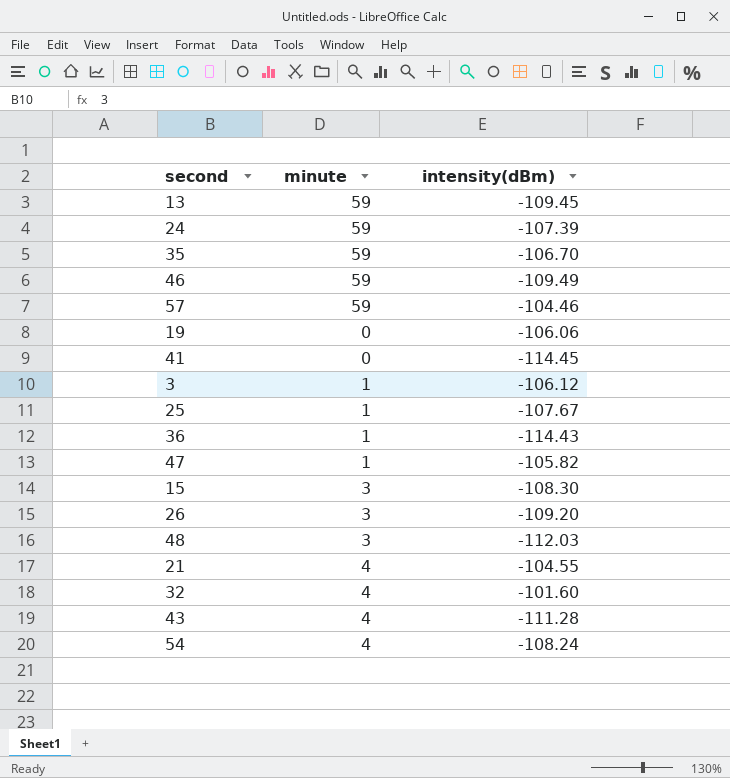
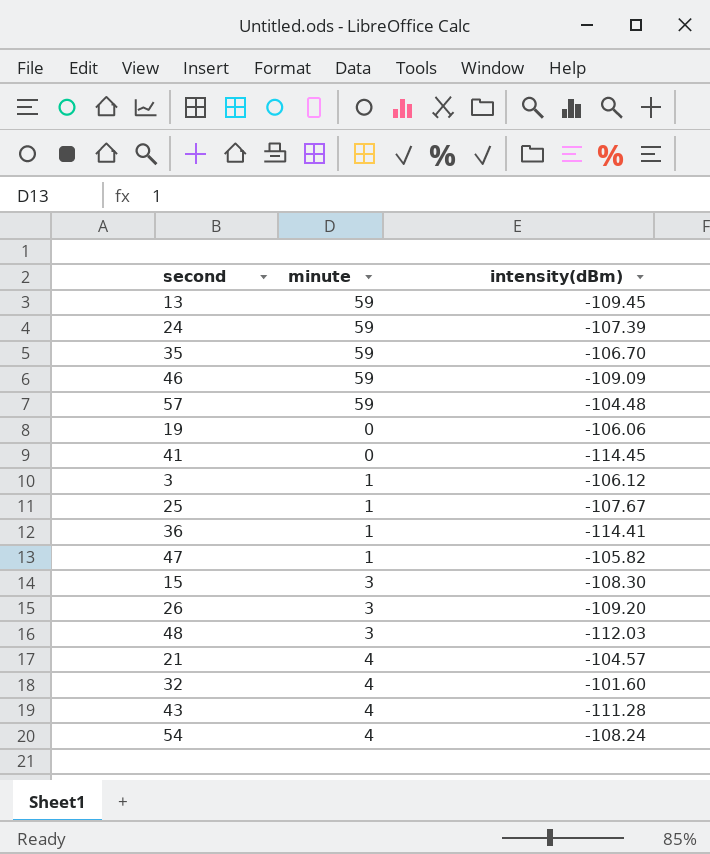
46 | intensity(dBm): -109.49 -> -109.09
57 | intensity(dBm): -104.46 -> -104.48
36 | intensity(dBm): -114.43 -> -114.41
21 | intensity(dBm): -104.55 -> -104.57

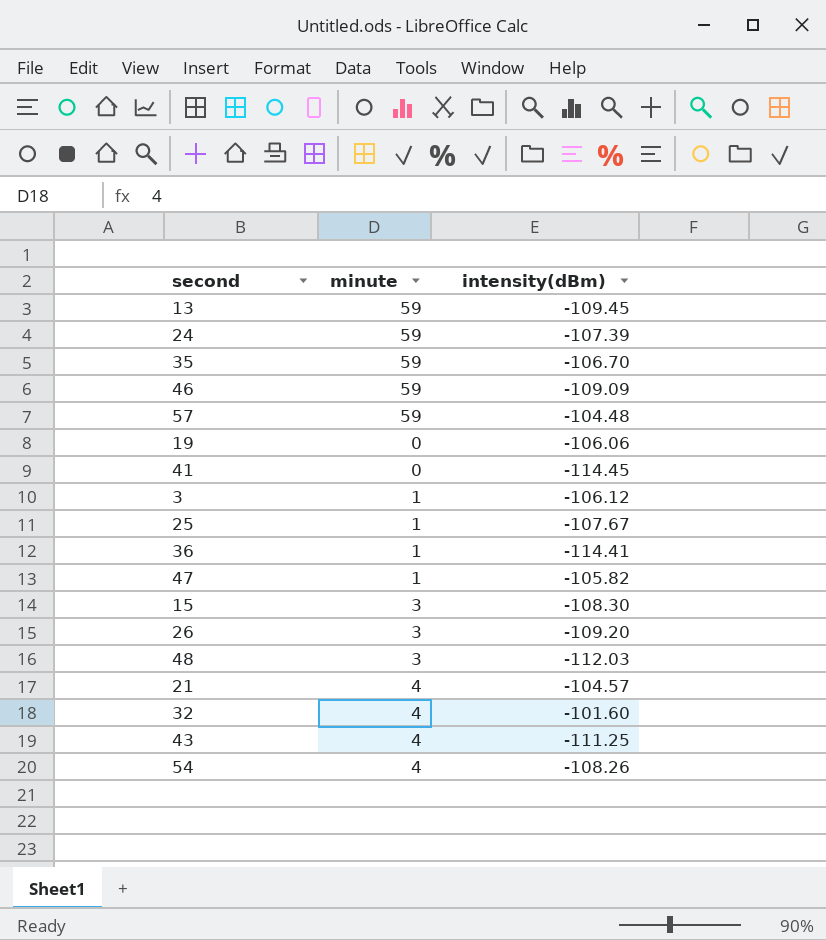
43 | intensity(dBm): -111.28 -> -111.25
54 | intensity(dBm): -108.24 -> -108.26

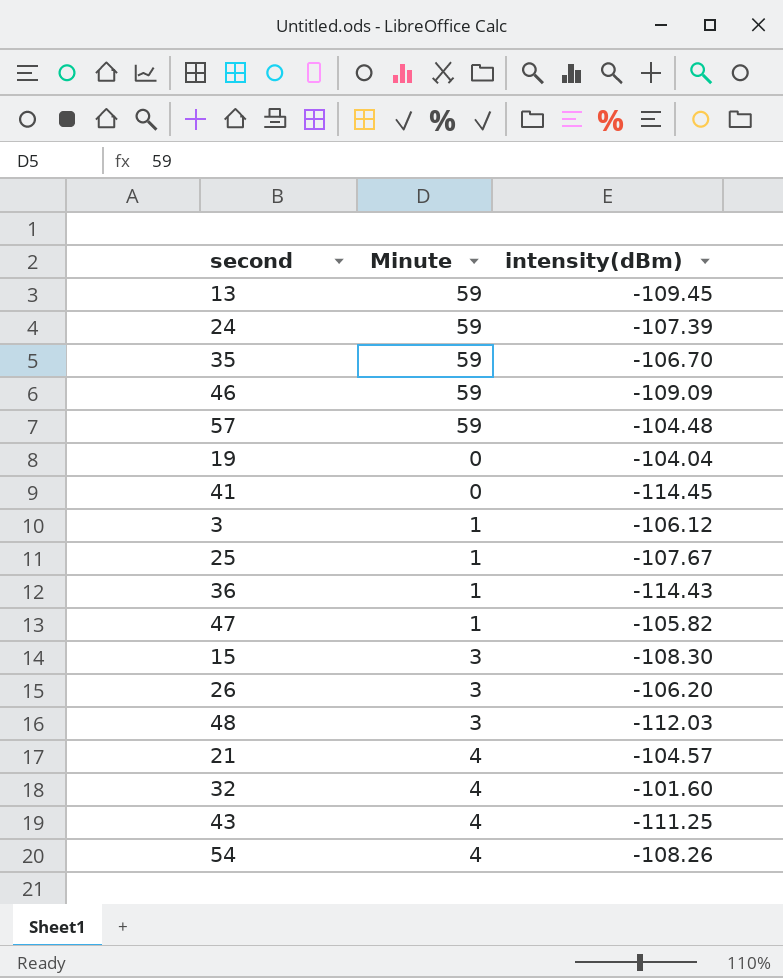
column name: minute -> Minute
19 | intensity(dBm): -106.06 -> -104.04
36 | intensity(dBm): -114.41 -> -114.43
26 | intensity(dBm): -109.20 -> -106.20

